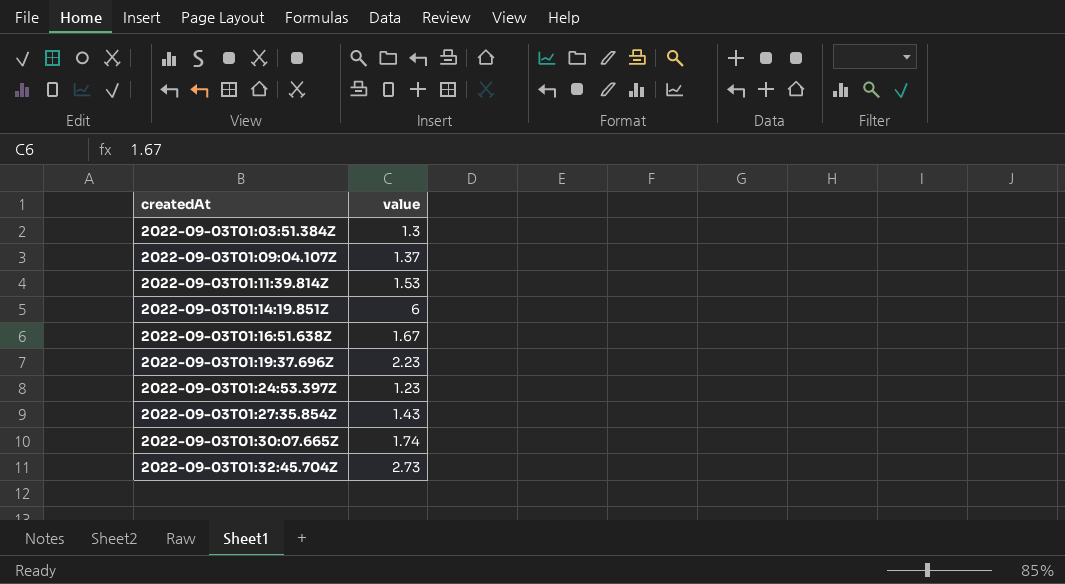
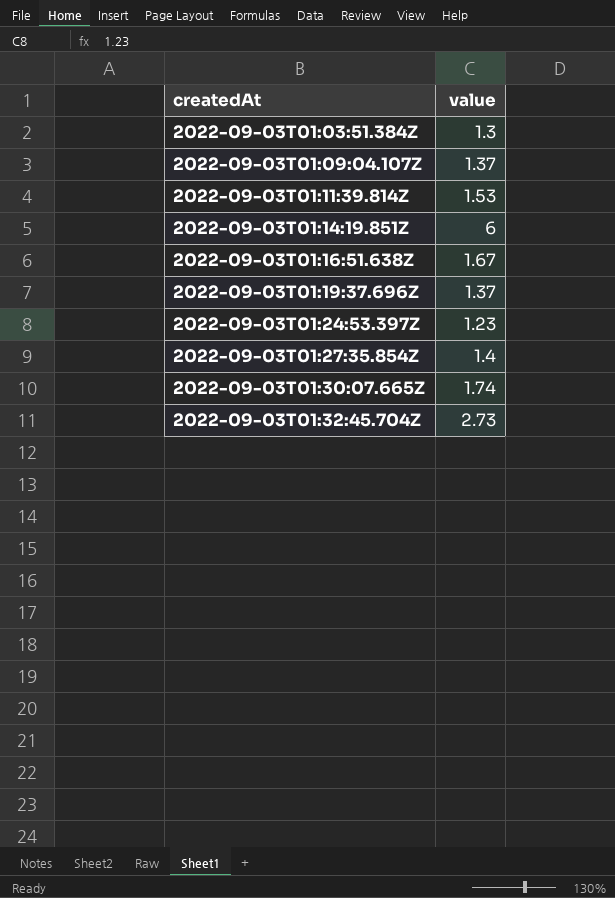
2022-09-03T01:19:37.696Z | value: 2.23 -> 1.37
2022-09-03T01:27:35.854Z | value: 1.43 -> 1.4

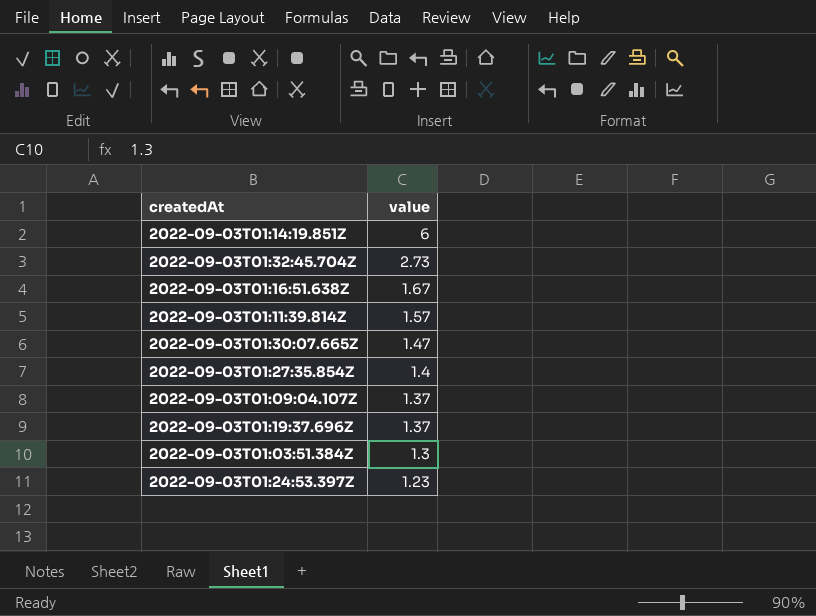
row order: createdAt ascending -> value descending
2022-09-03T01:11:39.814Z | value: 1.53 -> 1.57
2022-09-03T01:30:07.665Z | value: 1.74 -> 1.47

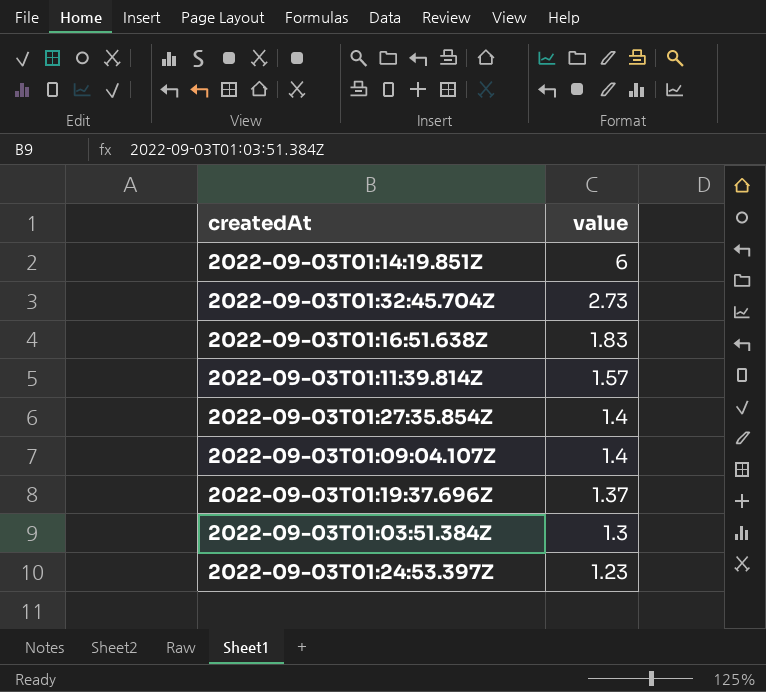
row 2022-09-03T01:30:07.665Z: 1.47 -> none
2022-09-03T01:16:51.638Z | value: 1.67 -> 1.83
2022-09-03T01:09:04.107Z | value: 1.37 -> 1.4

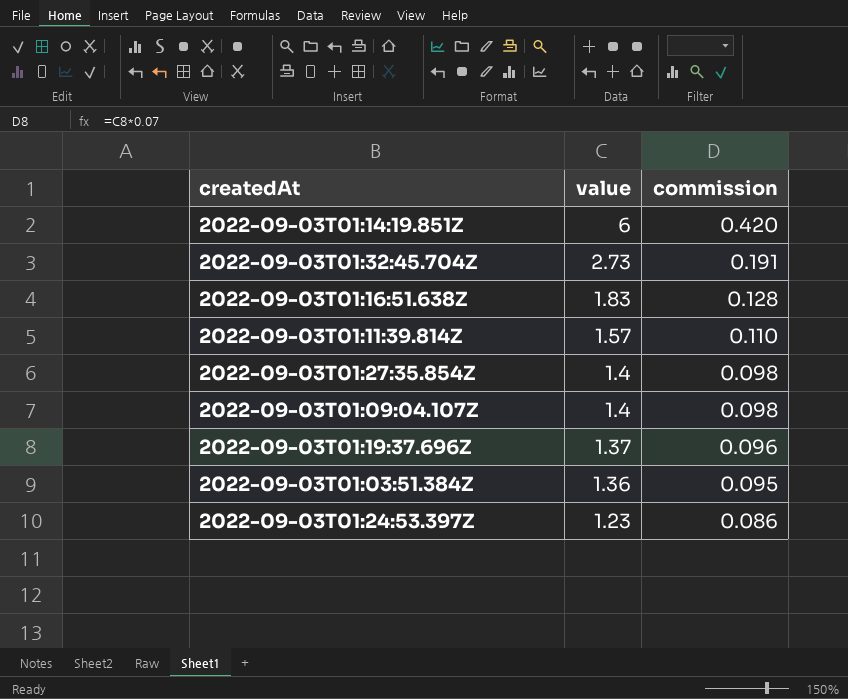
column commission | formula: none -> [value] * 0.07
2022-09-03T01:03:51.384Z | value: 1.3 -> 1.36

